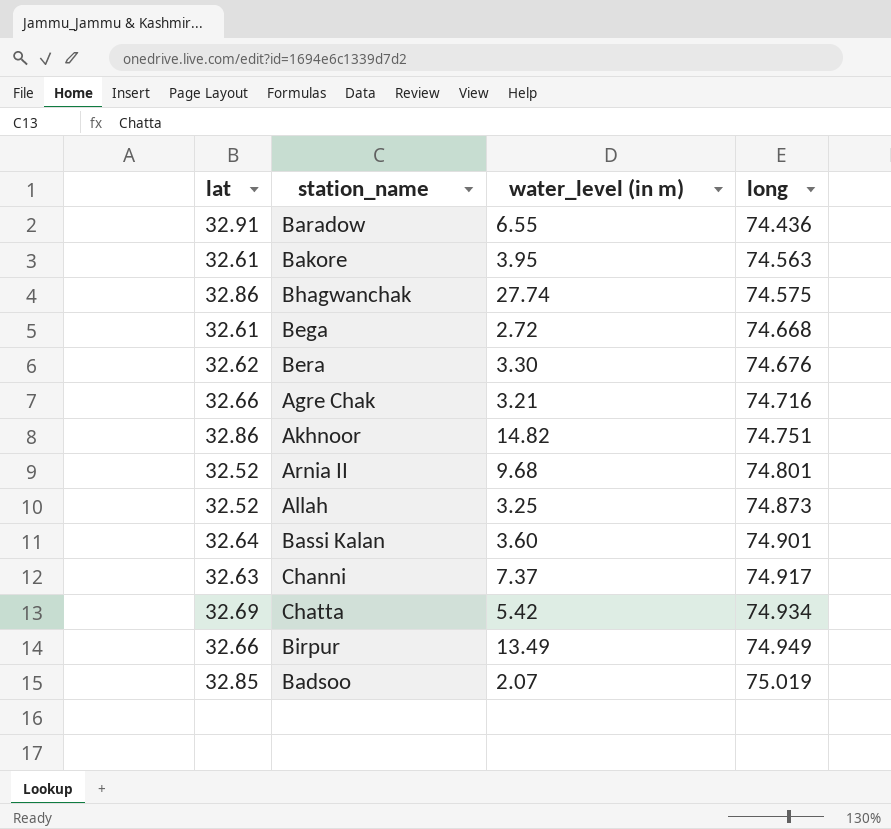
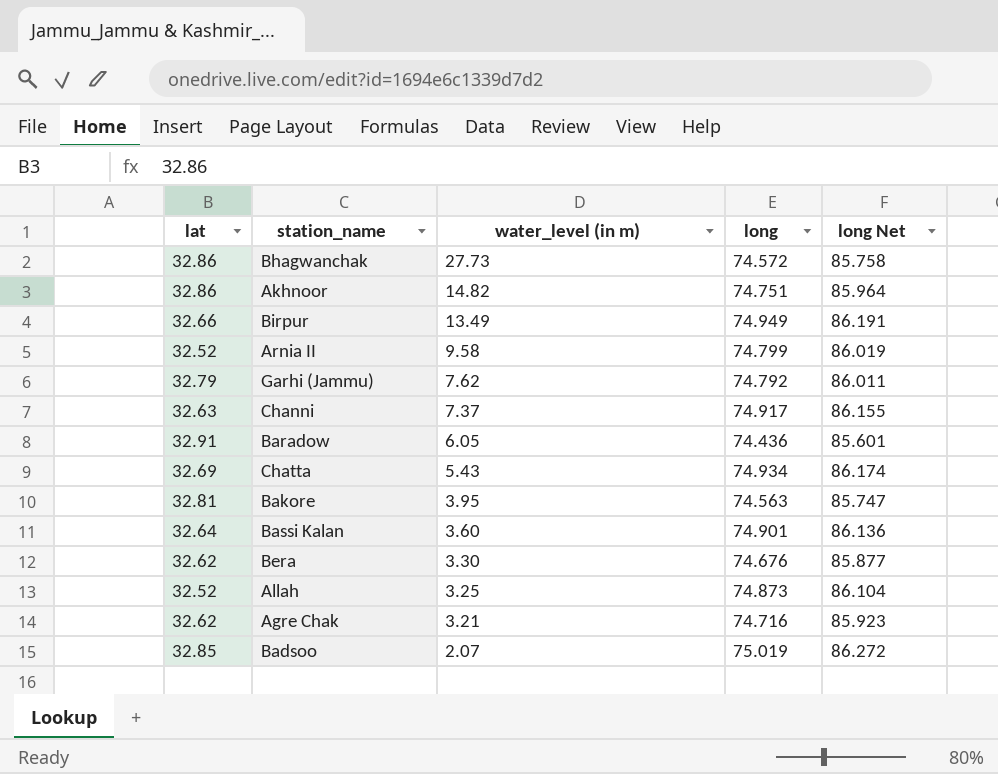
row order: long ascending -> water_level (in m) descending
column long Net | formula: none -> [long] * 1.15
row Bega: 32.61 | 2.72 | 74.668 -> none
Bhagwanchak | water_level (in m): 27.74 -> 27.73
Bhagwanchak | long: 74.575 -> 74.572
Arnia II | water_level (in m): 9.68 -> 9.58
Arnia II | long: 74.801 -> 74.799
row Garhi (Jammu): none -> 32.79 | 7.62 | 74.792 | 86.011
Baradow | water_level (in m): 6.55 -> 6.05
Chatta | water_level (in m): 5.42 -> 5.43
Bakore | lat: 32.61 -> 32.81
Agre Chak | lat: 32.66 -> 32.62

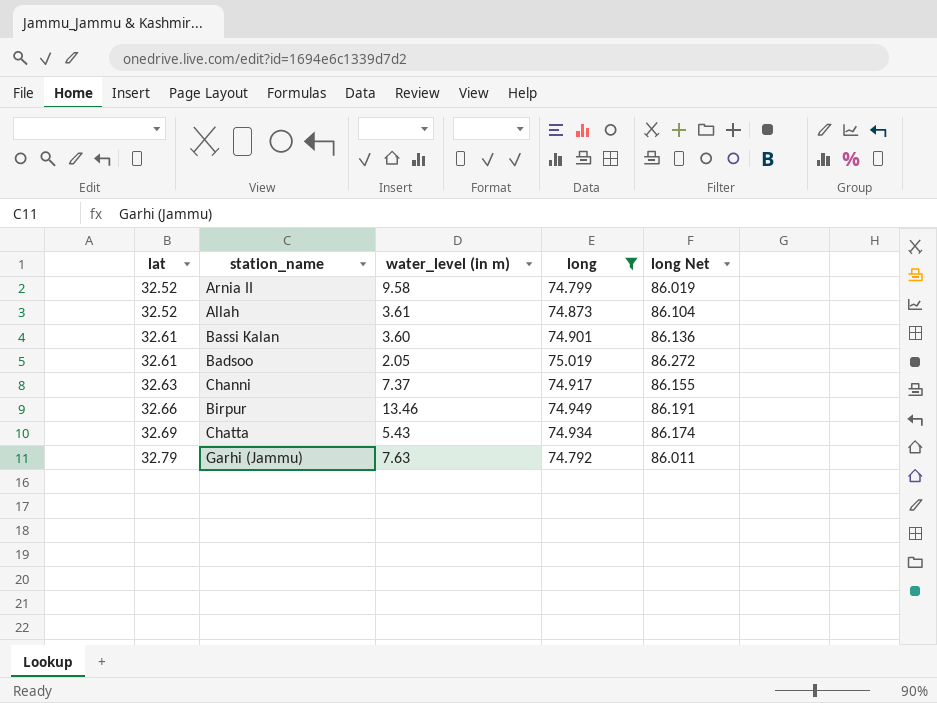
filter: none -> long >= 74.792
row order: water_level (in m) descending -> lat ascending
Allah | water_level (in m): 3.25 -> 3.61
Bassi Kalan | lat: 32.64 -> 32.61
Badsoo | lat: 32.85 -> 32.61
Badsoo | water_level (in m): 2.07 -> 2.05
Birpur | water_level (in m): 13.49 -> 13.46
Garhi (Jammu) | water_level (in m): 7.62 -> 7.63

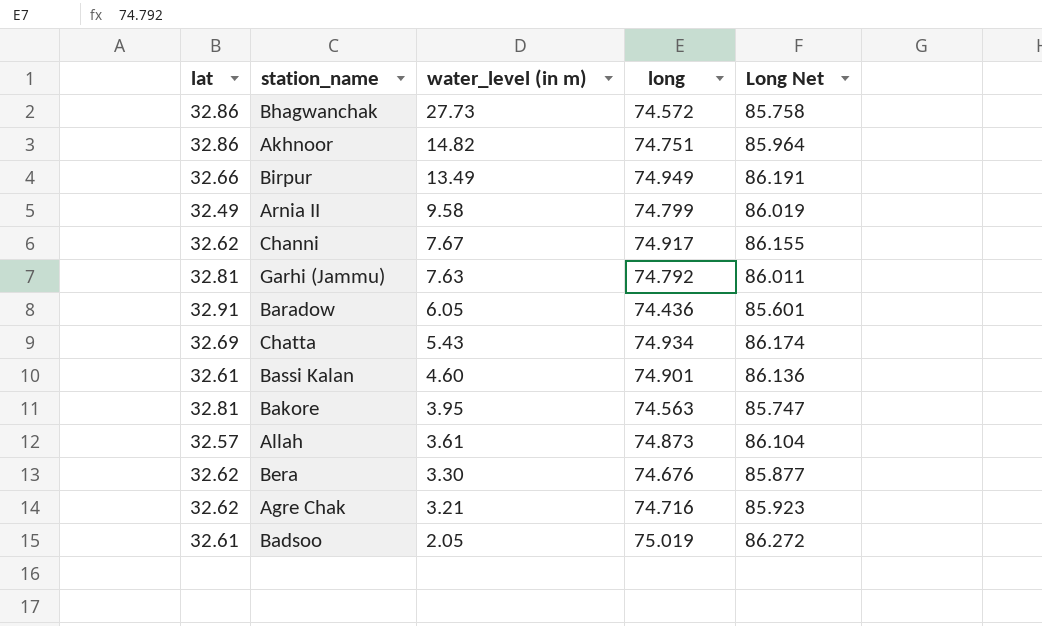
filter: long >= 74.792 -> none
row order: lat ascending -> water_level (in m) descending
column name: long Net -> Long Net
Birpur | water_level (in m): 13.46 -> 13.49
Arnia II | lat: 32.52 -> 32.49
Channi | lat: 32.63 -> 32.62
Channi | water_level (in m): 7.37 -> 7.67
Garhi (Jammu) | lat: 32.79 -> 32.81
Bassi Kalan | water_level (in m): 3.60 -> 4.60
Allah | lat: 32.52 -> 32.57

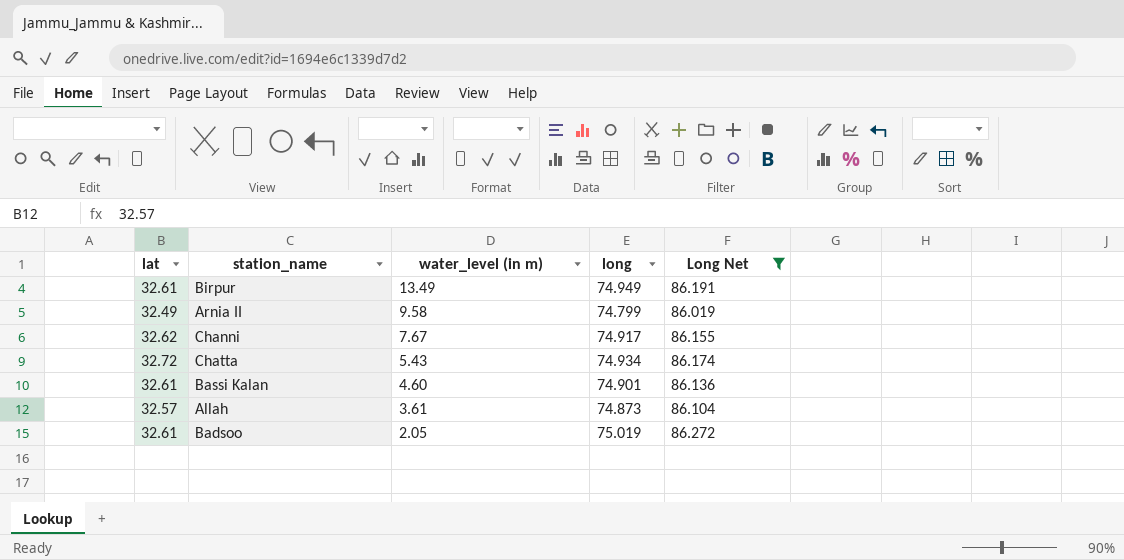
filter: none -> Long Net >= 86.019
Birpur | lat: 32.66 -> 32.61
Chatta | lat: 32.69 -> 32.72

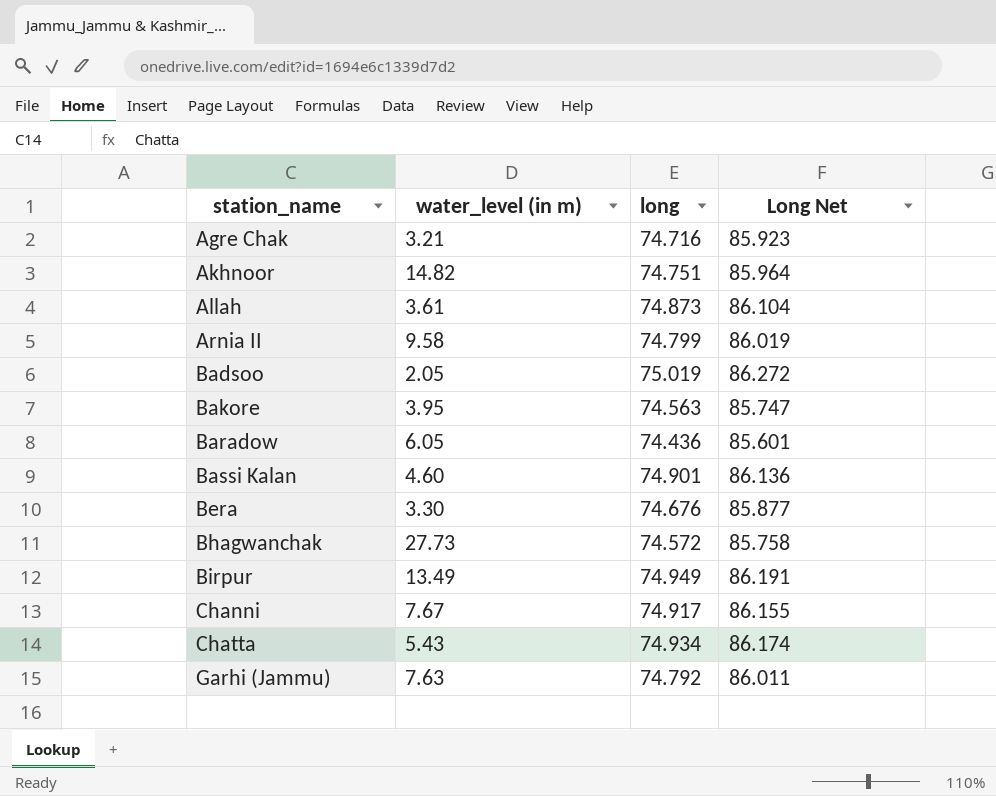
filter: Long Net >= 86.019 -> none
row order: water_level (in m) descending -> station_name ascending
column lat | position: 1 -> none

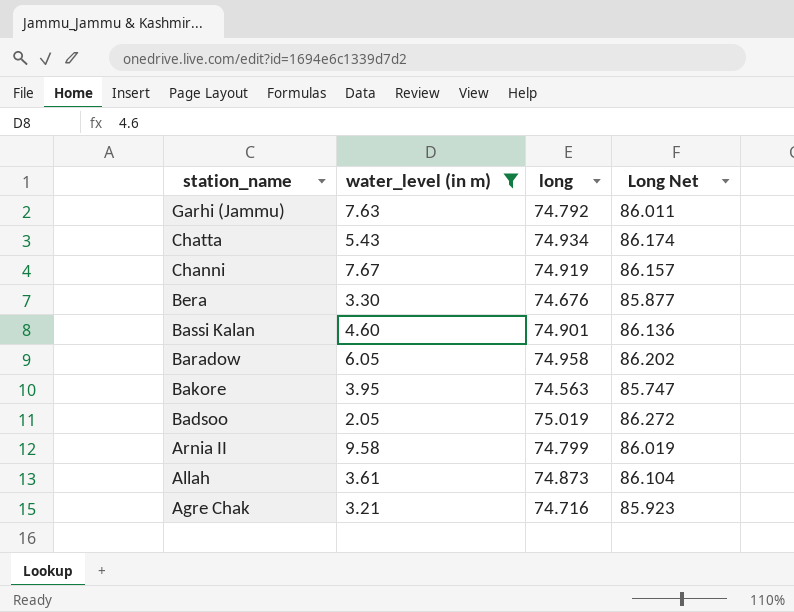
filter: none -> water_level (in m) <= 9.58
row order: station_name ascending -> station_name descending
Channi | long: 74.917 -> 74.919
Channi | Long Net: 86.155 -> 86.157
Baradow | long: 74.436 -> 74.958
Baradow | Long Net: 85.601 -> 86.202

